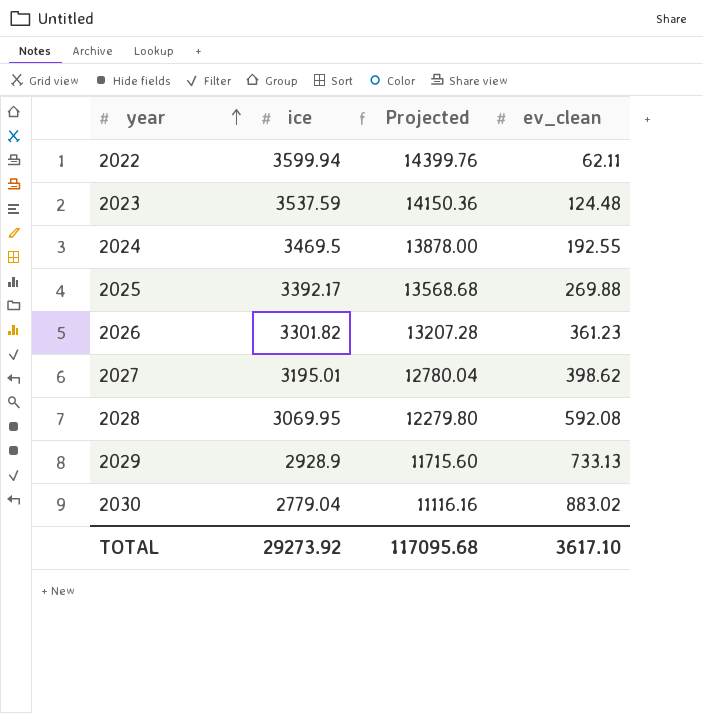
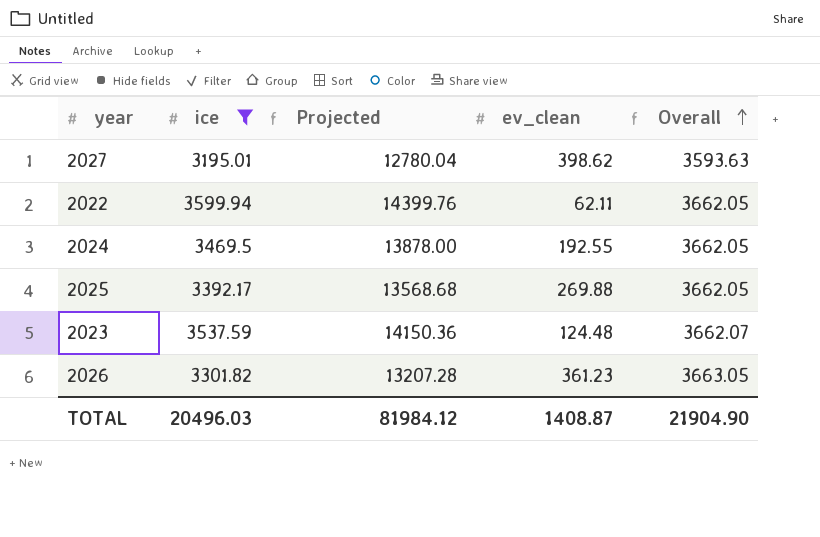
filter: none -> ice >= 3195.01
row order: year ascending -> Overall ascending
column Overall | formula: none -> [ice] + [ev_clean]
TOTAL | ice: 29273.92 -> 20496.03
TOTAL | Projected: 117095.68 -> 81984.12
TOTAL | ev_clean: 3617.10 -> 1408.87

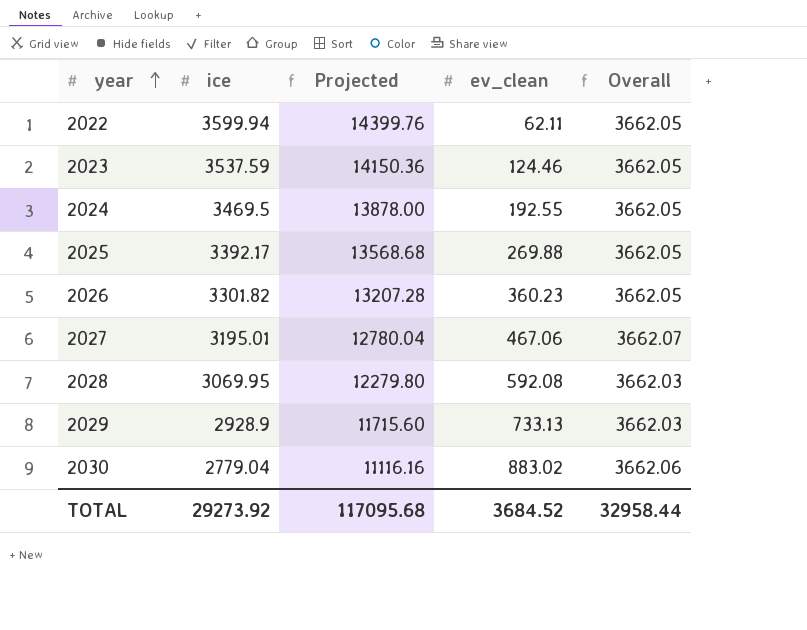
filter: ice >= 3195.01 -> none
row order: Overall ascending -> year ascending
2023 | ev_clean: 124.48 -> 124.46
2023 | Overall: 3662.07 -> 3662.05
2026 | ev_clean: 361.23 -> 360.23
2026 | Overall: 3663.05 -> 3662.05
2027 | ev_clean: 398.62 -> 467.06
2027 | Overall: 3593.63 -> 3662.07
TOTAL | ice: 20496.03 -> 29273.92
TOTAL | Projected: 81984.12 -> 117095.68
TOTAL | ev_clean: 1408.87 -> 3684.52
TOTAL | Overall: 21904.90 -> 32958.44

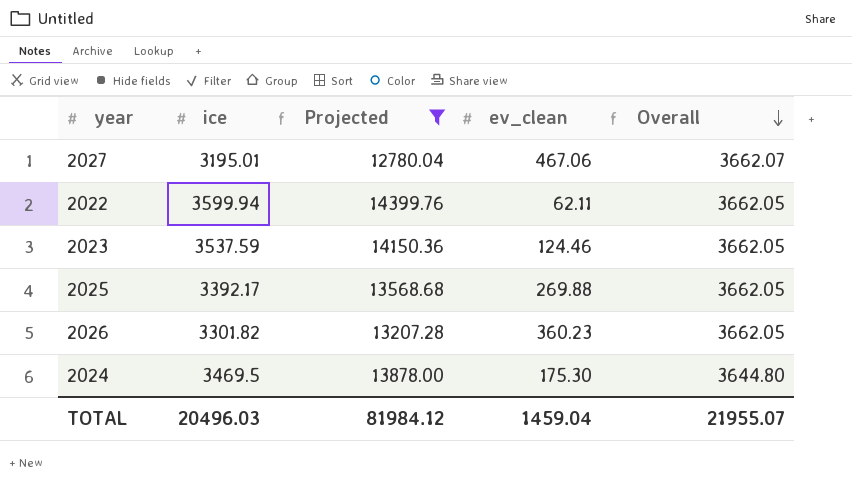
filter: none -> Projected >= 12780.04
row order: year ascending -> Overall descending
2024 | ev_clean: 192.55 -> 175.30
2024 | Overall: 3662.05 -> 3644.80
TOTAL | ice: 29273.92 -> 20496.03
TOTAL | Projected: 117095.68 -> 81984.12
TOTAL | ev_clean: 3684.52 -> 1459.04
TOTAL | Overall: 32958.44 -> 21955.07

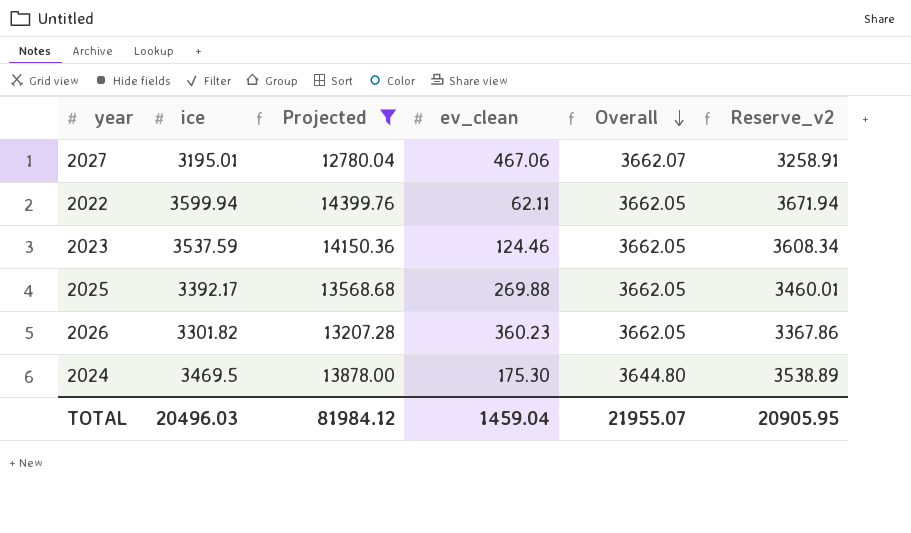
column Reserve_v2 | formula: none -> [ice] * 1.02

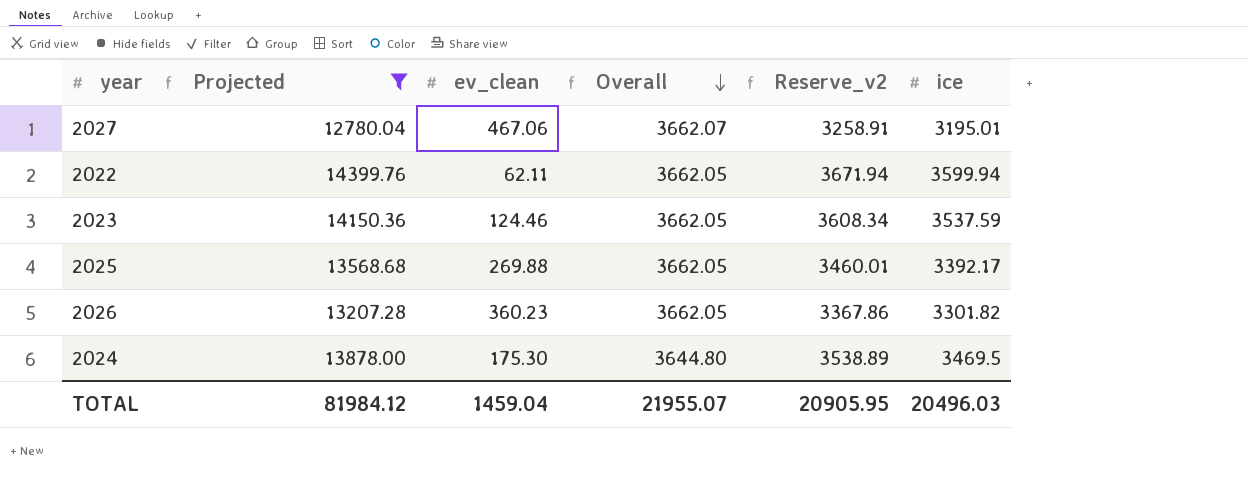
column ice | position: 2 -> 6

